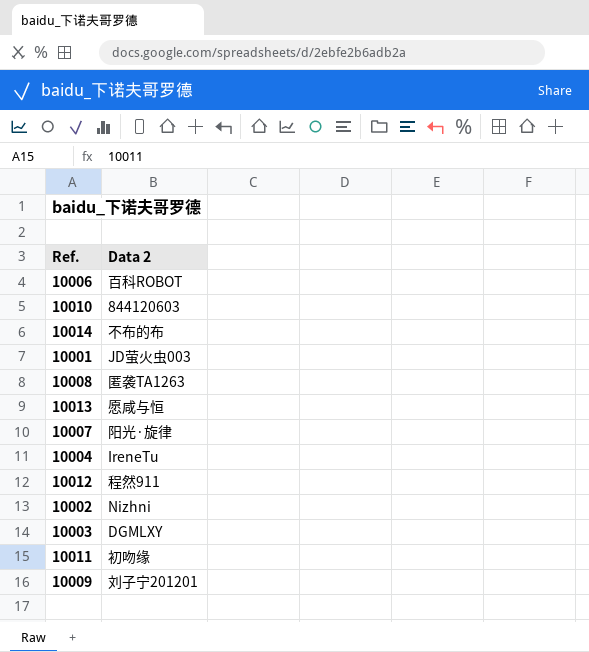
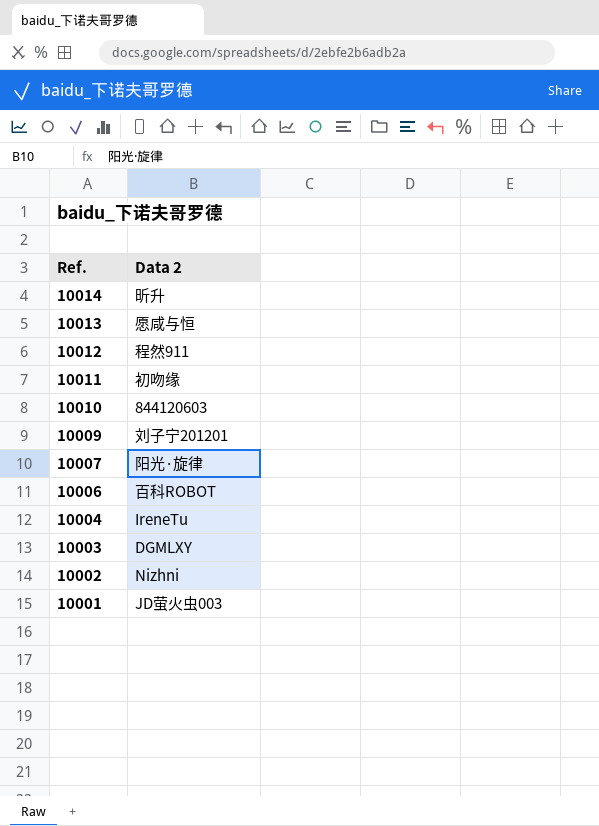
row order: none -> Ref. descending
row 10008: 匿袭TA1263 -> none
10014 | Data 2: 不布的布 -> 昕升

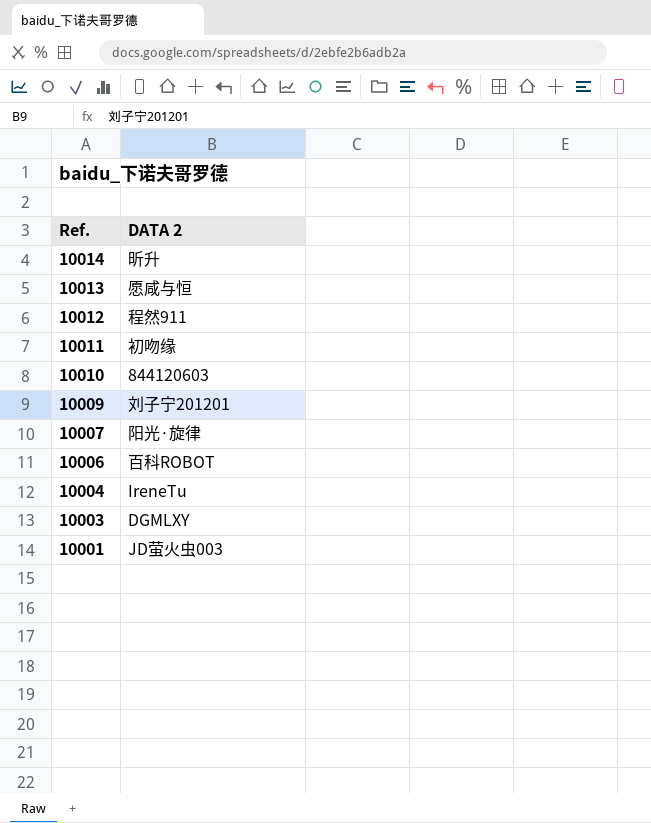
column name: Data 2 -> DATA 2
row 10002: Nizhni -> none

